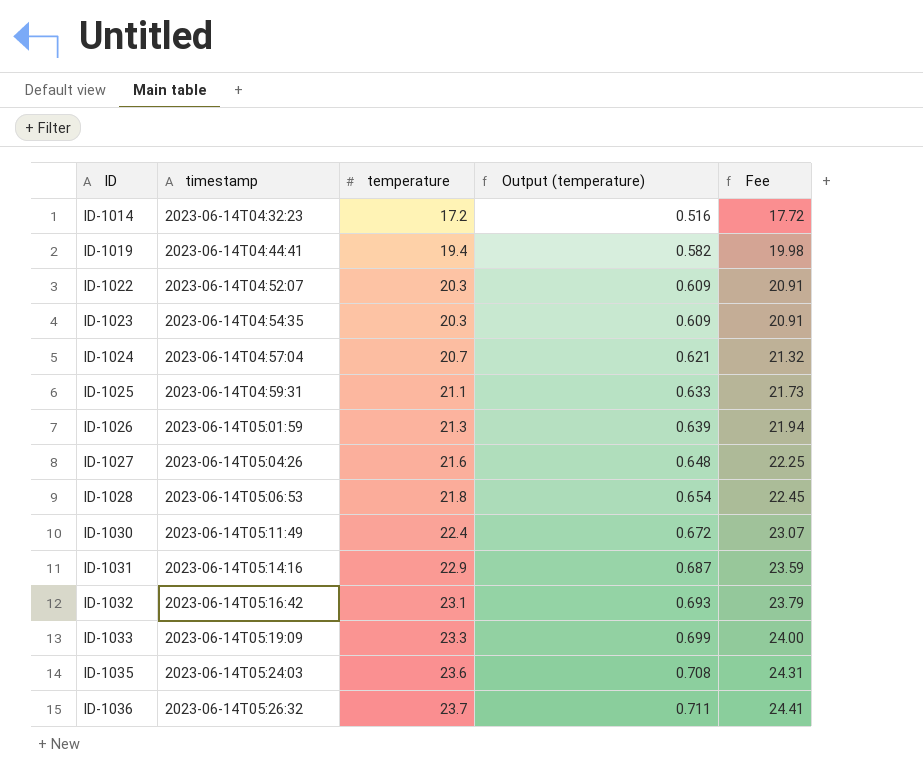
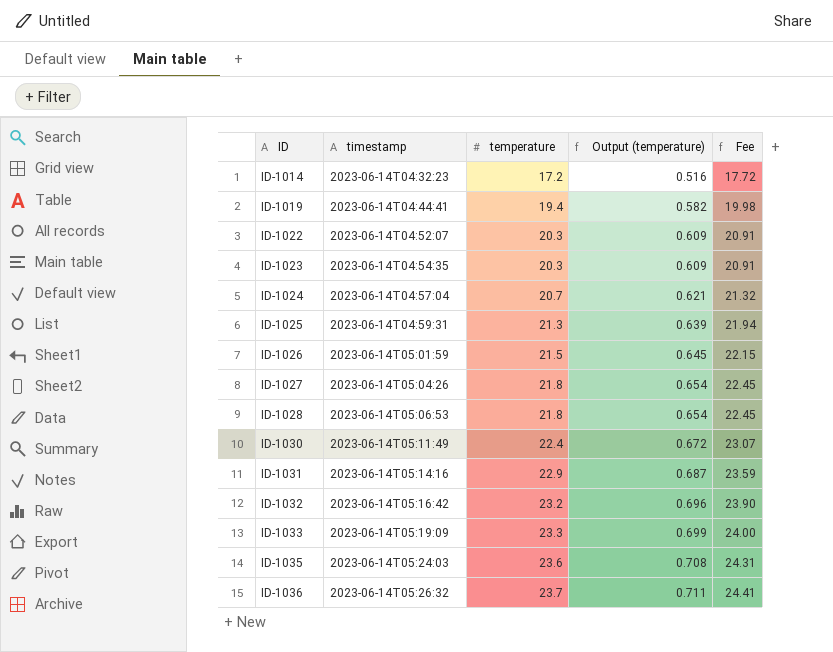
ID-1025 | temperature: 21.1 -> 21.3
ID-1025 | Output (temperature): 0.633 -> 0.639
ID-1025 | Fee: 21.73 -> 21.94
ID-1026 | temperature: 21.3 -> 21.5
ID-1026 | Output (temperature): 0.639 -> 0.645
ID-1026 | Fee: 21.94 -> 22.15
ID-1027 | temperature: 21.6 -> 21.8
ID-1027 | Output (temperature): 0.648 -> 0.654
ID-1027 | Fee: 22.25 -> 22.45
ID-1032 | temperature: 23.1 -> 23.2
ID-1032 | Output (temperature): 0.693 -> 0.696
ID-1032 | Fee: 23.79 -> 23.90

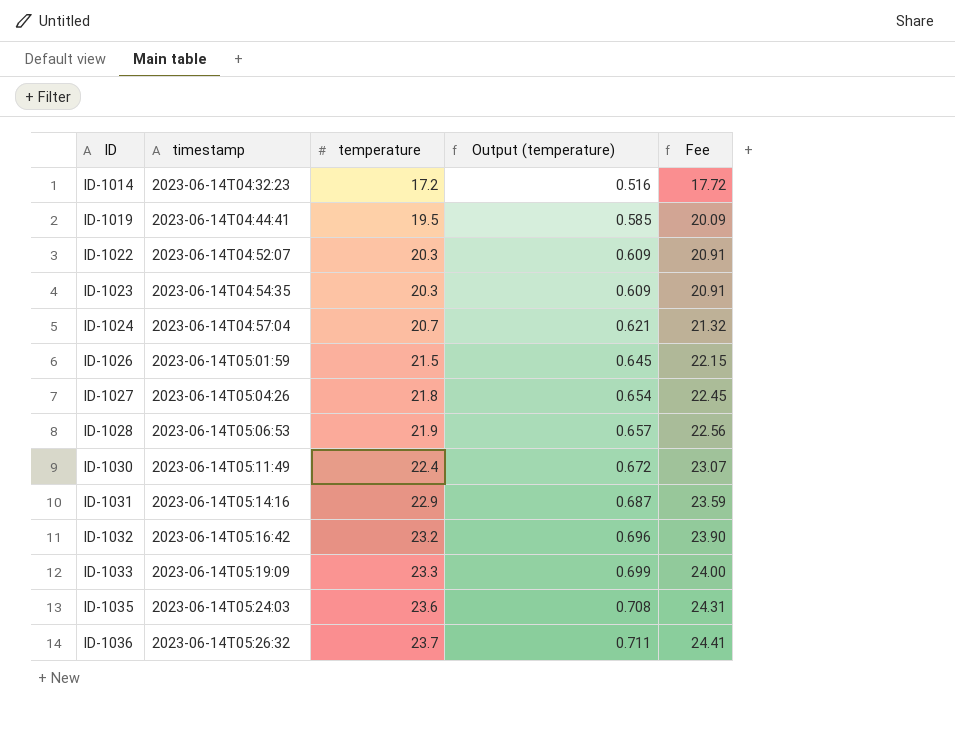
row ID-1025: 2023-06-14T04:59:31 | 21.3 | 0.639 | 21.94 -> none
ID-1019 | temperature: 19.4 -> 19.5
ID-1019 | Output (temperature): 0.582 -> 0.585
ID-1019 | Fee: 19.98 -> 20.09
ID-1028 | temperature: 21.8 -> 21.9
ID-1028 | Output (temperature): 0.654 -> 0.657
ID-1028 | Fee: 22.45 -> 22.56

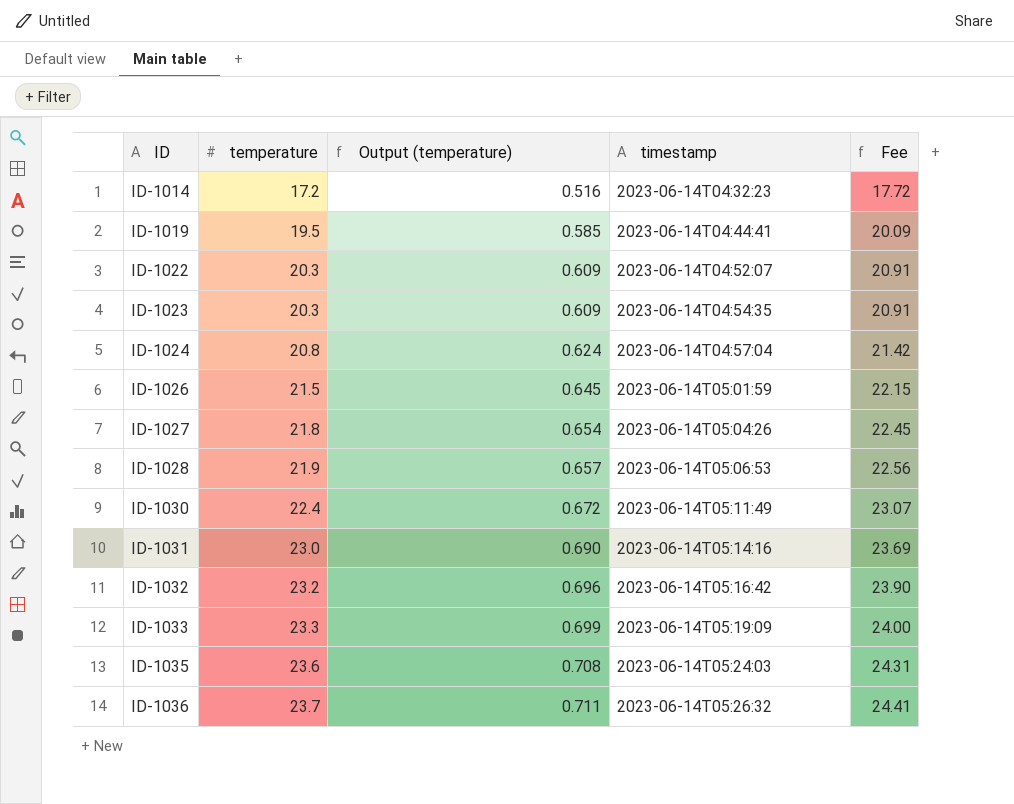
column timestamp | position: 2 -> 4
ID-1024 | temperature: 20.7 -> 20.8
ID-1024 | Output (temperature): 0.621 -> 0.624
ID-1024 | Fee: 21.32 -> 21.42
ID-1031 | temperature: 22.9 -> 23.0
ID-1031 | Output (temperature): 0.687 -> 0.690
ID-1031 | Fee: 23.59 -> 23.69

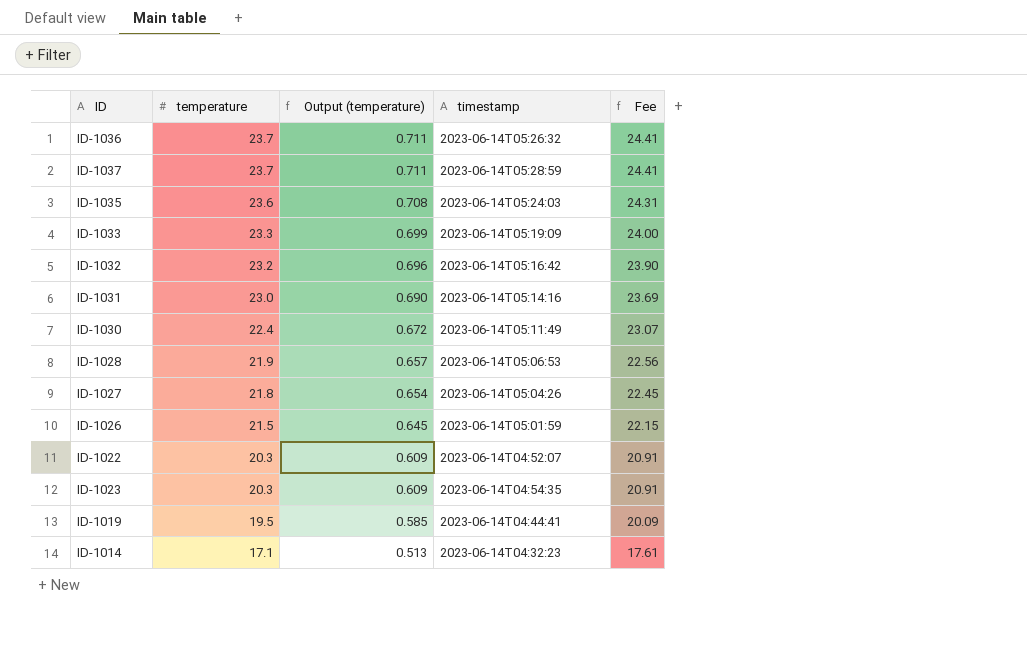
row order: ID ascending -> temperature descending
row ID-1024: 20.8 | 0.624 | 2023-06-14T04:57:04 | 21.42 -> none
row ID-1037: none -> 23.7 | 0.711 | 2023-06-14T05:28:59 | 24.41
ID-1014 | temperature: 17.2 -> 17.1
ID-1014 | Output (temperature): 0.516 -> 0.513
ID-1014 | Fee: 17.72 -> 17.61

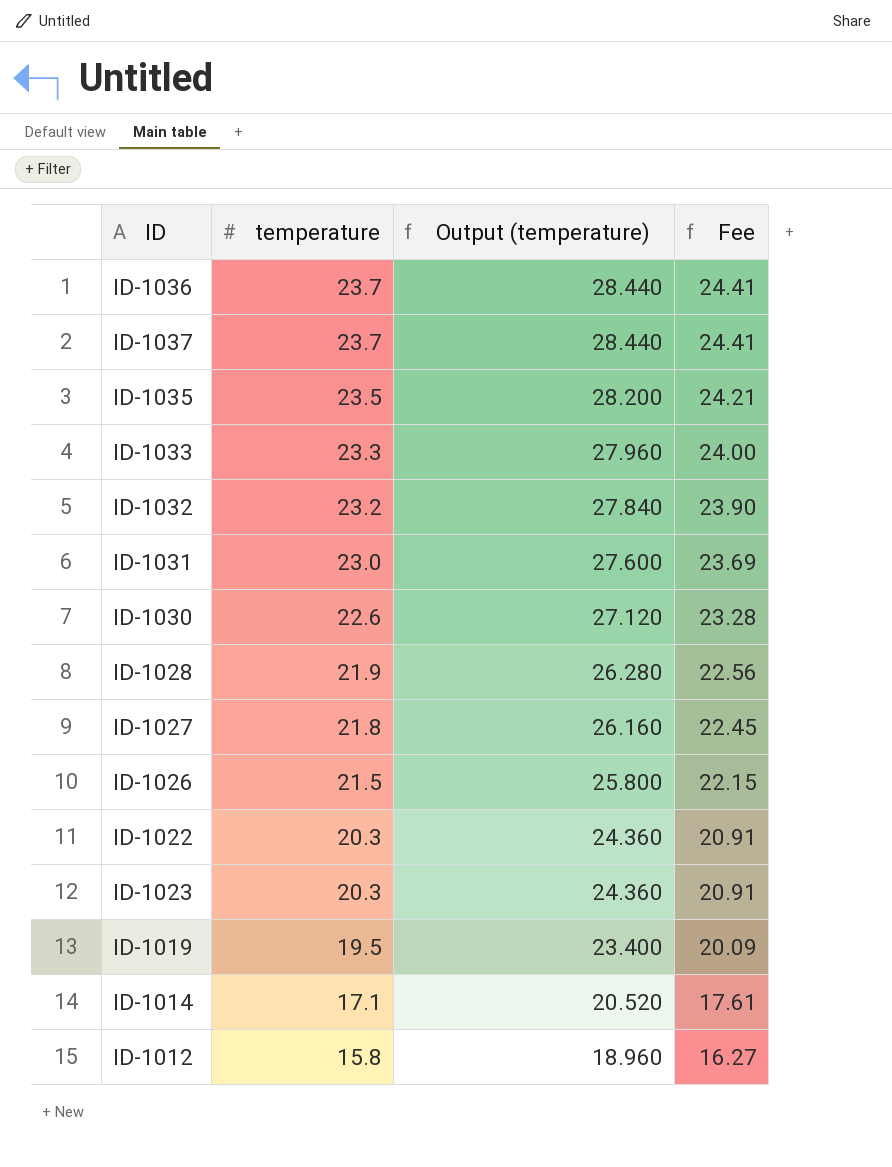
column timestamp | position: 4 -> none
column Output (temperature) | formula: [temperature] * 0.03 -> [temperature] * 1.2
ID-1035 | temperature: 23.6 -> 23.5
ID-1035 | Fee: 24.31 -> 24.21
ID-1030 | temperature: 22.4 -> 22.6
ID-1030 | Fee: 23.07 -> 23.28
row ID-1012: none -> 15.8 | 18.960 | 16.27

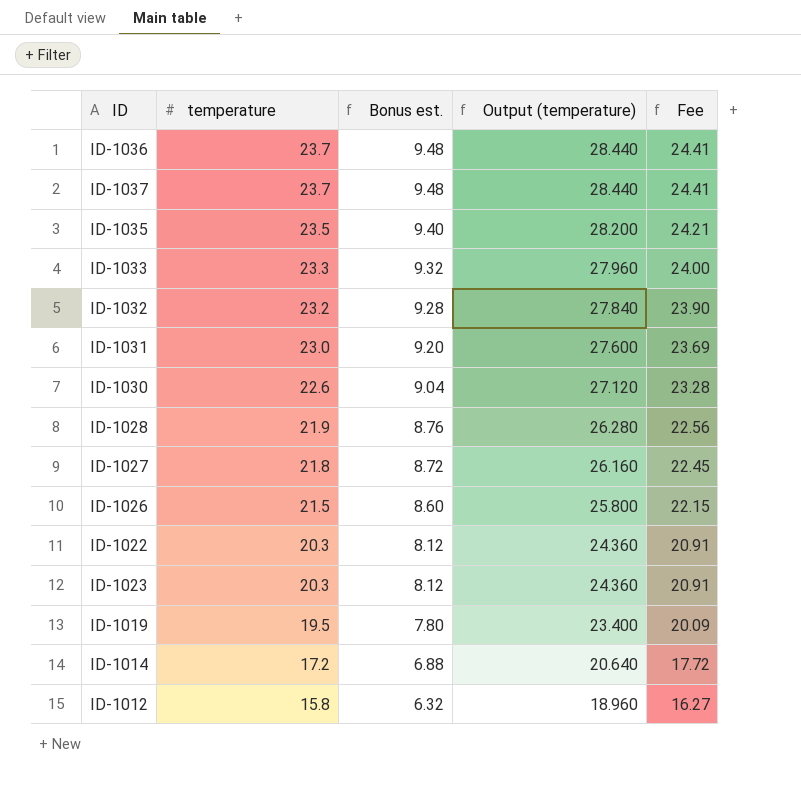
column Bonus est. | formula: none -> [temperature] * 0.4
ID-1014 | temperature: 17.1 -> 17.2
ID-1014 | Output (temperature): 20.520 -> 20.640
ID-1014 | Fee: 17.61 -> 17.72

